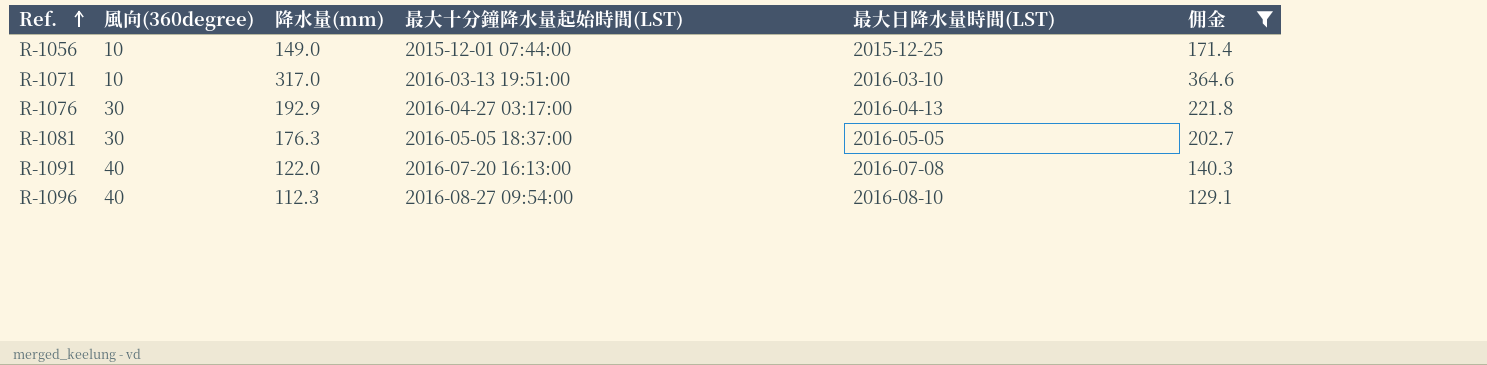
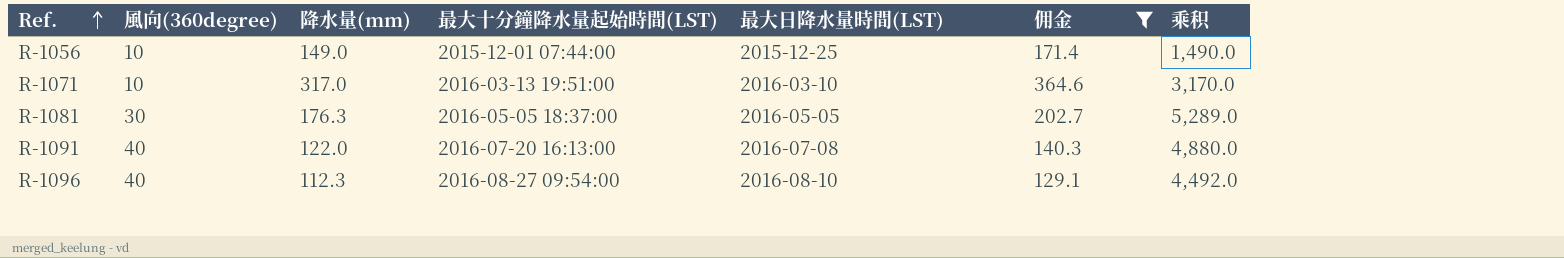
column 乘积 | formula: none -> [風向(360degree)] * [降水量(mm)]
row R-1076: 30 | 192.9 | 2016-04-27 03:17:00 | 2016-04-13 | 221.8 -> none

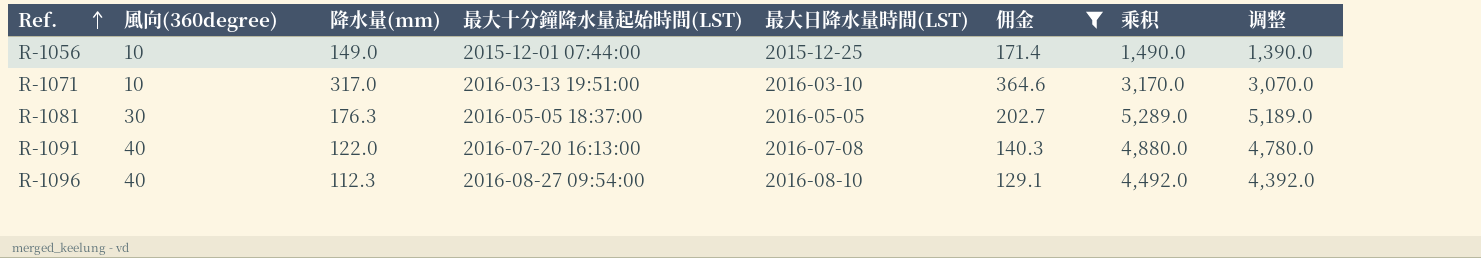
column 调整 | formula: none -> [乘积] - 100

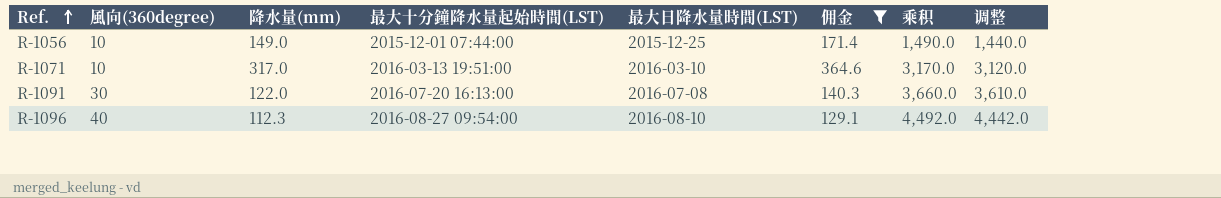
column 调整 | formula: [乘积] - 100 -> [乘积] - 50
row R-1081: 30 | 176.3 | 2016-05-05 18:37:00 | 2016-05-05 | 202.7 | 5,289.0 | 5,189.0 -> none
R-1091 | 風向(360degree): 40 -> 30
R-1091 | 乘积: 4,880.0 -> 3,660.0

